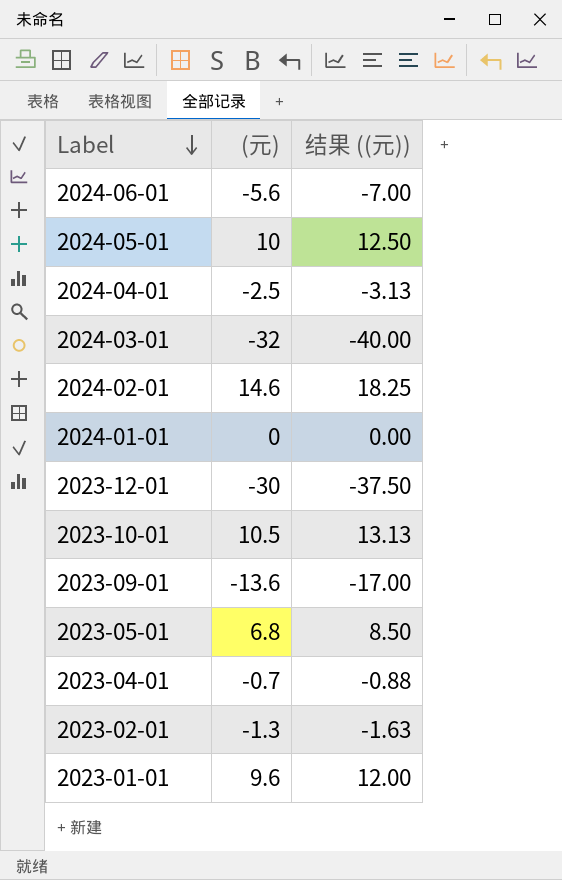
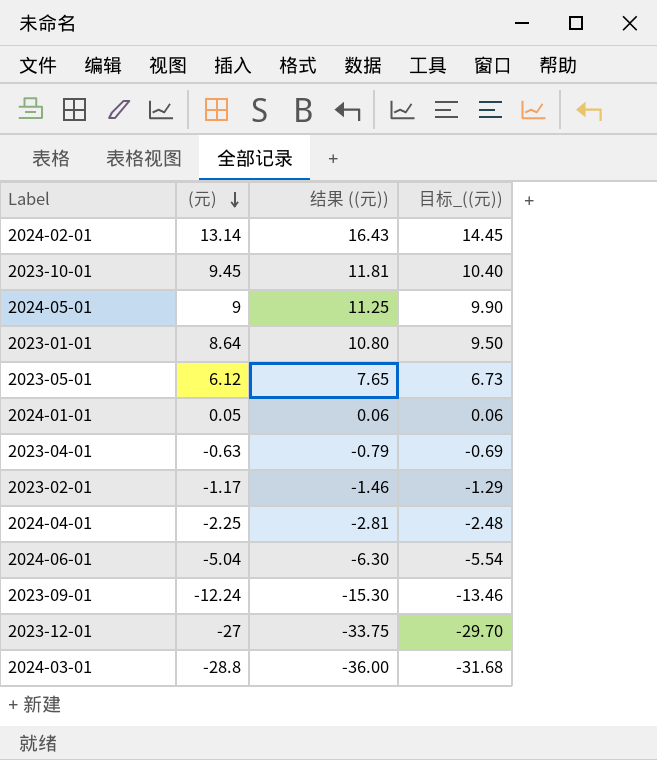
row order: Label descending -> (元) descending
column 目标_((元)) | formula: none -> [(元)] * 1.1
2024-02-01 | (元): 14.6 -> 13.14
2024-02-01 | 结果 ((元)): 18.25 -> 16.43
2023-10-01 | (元): 10.5 -> 9.45
2023-10-01 | 结果 ((元)): 13.13 -> 11.81
2024-05-01 | (元): 10 -> 9
2024-05-01 | 结果 ((元)): 12.50 -> 11.25
2023-01-01 | (元): 9.6 -> 8.64
2023-01-01 | 结果 ((元)): 12.00 -> 10.80
2023-05-01 | (元): 6.8 -> 6.12
2023-05-01 | 结果 ((元)): 8.50 -> 7.65
2024-01-01 | (元): 0 -> 0.05
2024-01-01 | 结果 ((元)): 0.00 -> 0.06
2023-04-01 | (元): -0.7 -> -0.63
2023-04-01 | 结果 ((元)): -0.88 -> -0.79
2023-02-01 | (元): -1.3 -> -1.17
2023-02-01 | 结果 ((元)): -1.63 -> -1.46
2024-04-01 | (元): -2.5 -> -2.25
2024-04-01 | 结果 ((元)): -3.13 -> -2.81
2024-06-01 | (元): -5.6 -> -5.04
2024-06-01 | 结果 ((元)): -7.00 -> -6.30
2023-09-01 | (元): -13.6 -> -12.24
2023-09-01 | 结果 ((元)): -17.00 -> -15.30
2023-12-01 | (元): -30 -> -27
2023-12-01 | 结果 ((元)): -37.50 -> -33.75
2024-03-01 | (元): -32 -> -28.8
2024-03-01 | 结果 ((元)): -40.00 -> -36.00

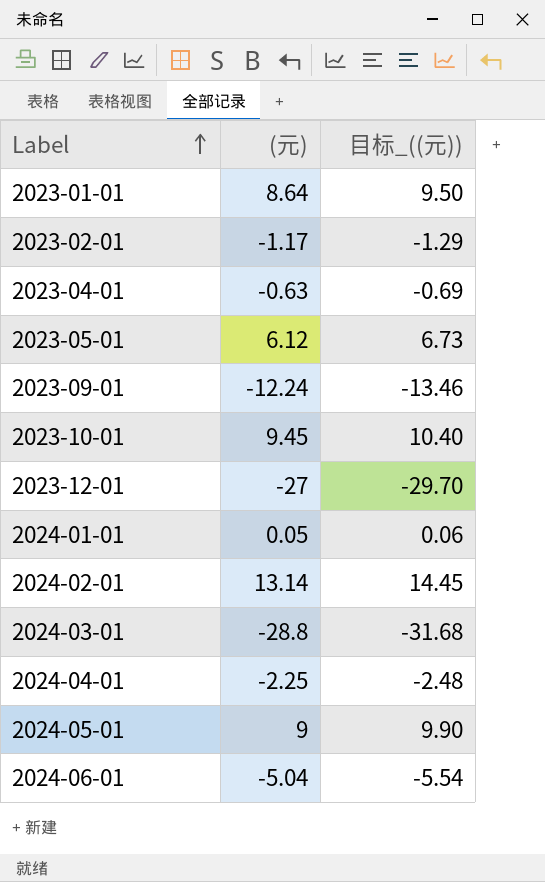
row order: (元) descending -> Label ascending
column 结果 ((元)) | formula: [(元)] * 1.25 -> none

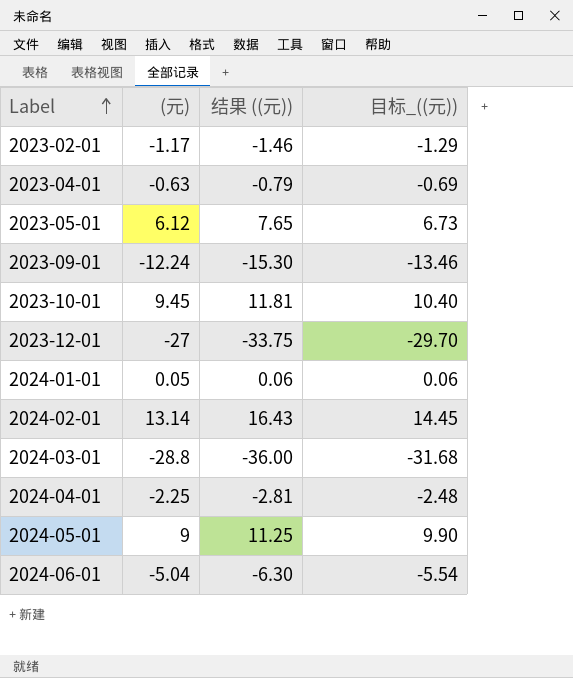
column 结果 ((元)) | formula: none -> [(元)] * 1.25
row 2023-01-01: 8.64 | 9.50 -> none

